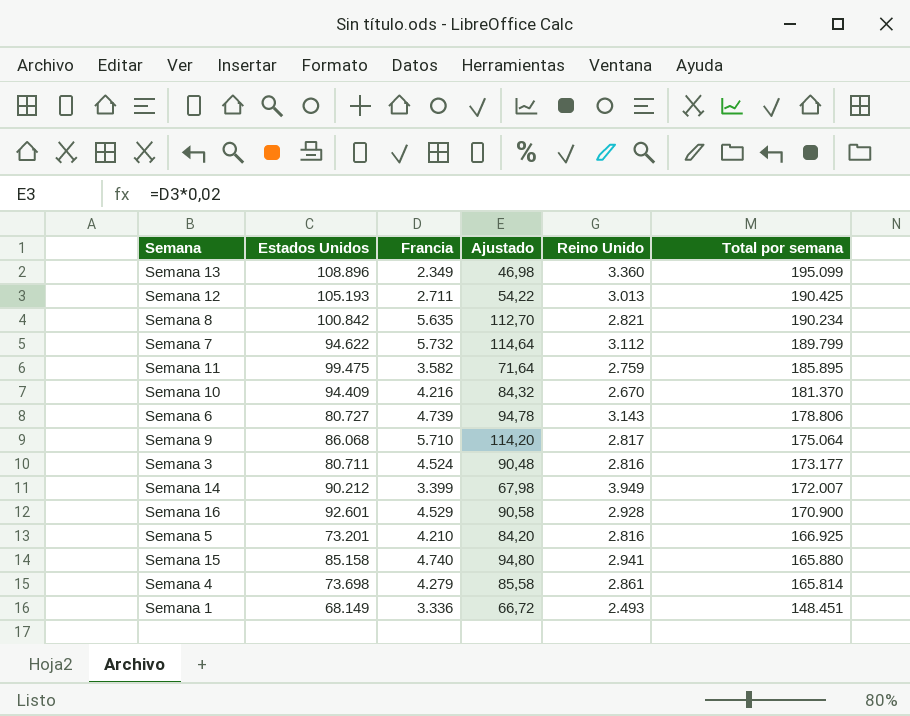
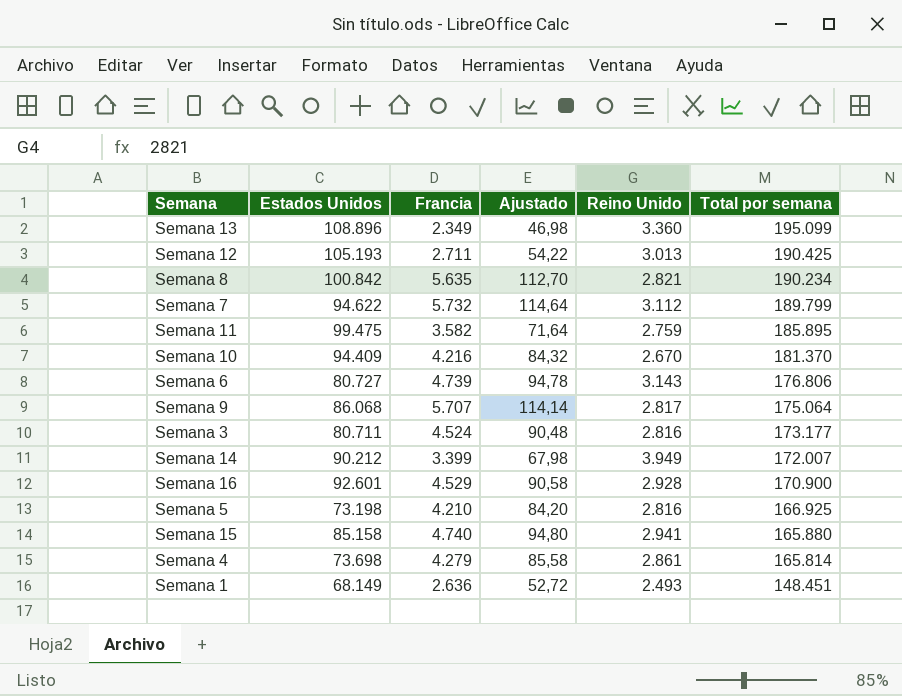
Semana 6 | Total por semana: 178.806 -> 176.806
Semana 9 | Francia: 5.710 -> 5.707
Semana 9 | Ajustado: 114,20 -> 114,14
Semana 5 | Estados Unidos: 73.201 -> 73.198
Semana 1 | Francia: 3.336 -> 2.636
Semana 1 | Ajustado: 66,72 -> 52,72

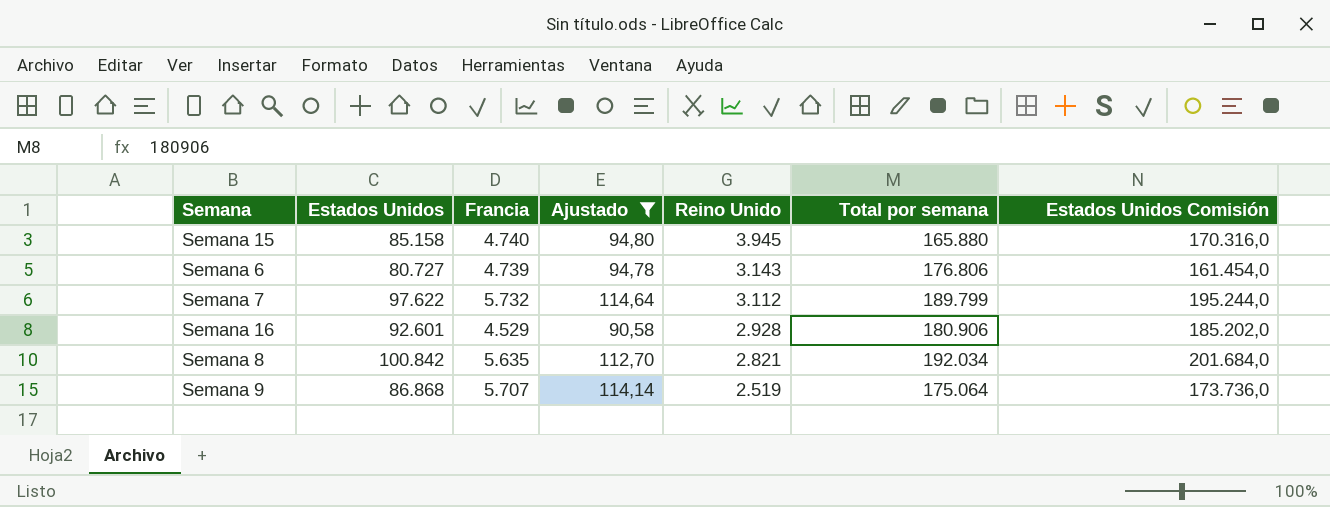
filter: none -> Ajustado >= 90,58
row order: Total por semana descending -> Reino Unido descending
column Estados Unidos Comisión | formula: none -> [Estados Unidos] * 2
Semana 15 | Reino Unido: 2.941 -> 3.945
Semana 7 | Estados Unidos: 94.622 -> 97.622
Semana 16 | Total por semana: 170.900 -> 180.906
Semana 8 | Total por semana: 190.234 -> 192.034
Semana 9 | Estados Unidos: 86.068 -> 86.868
Semana 9 | Reino Unido: 2.817 -> 2.519

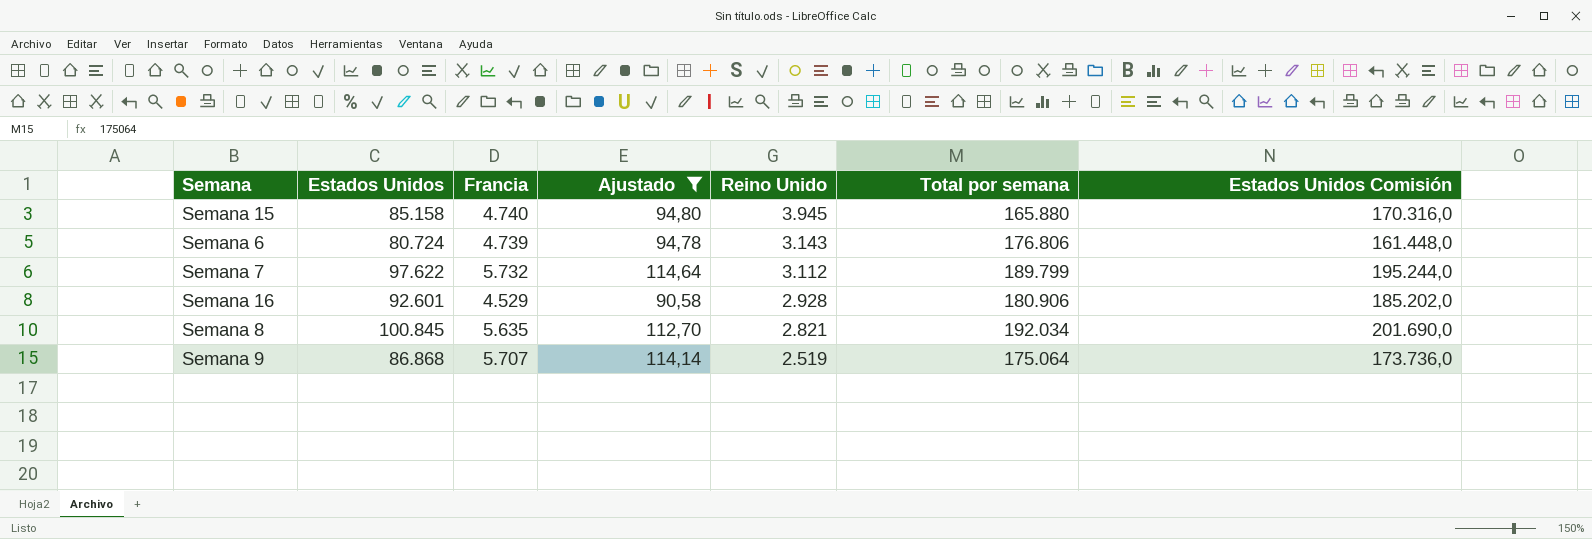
Semana 6 | Estados Unidos: 80.727 -> 80.724
Semana 6 | Estados Unidos Comisión: 161.454,0 -> 161.448,0
Semana 8 | Estados Unidos: 100.842 -> 100.845
Semana 8 | Estados Unidos Comisión: 201.684,0 -> 201.690,0

